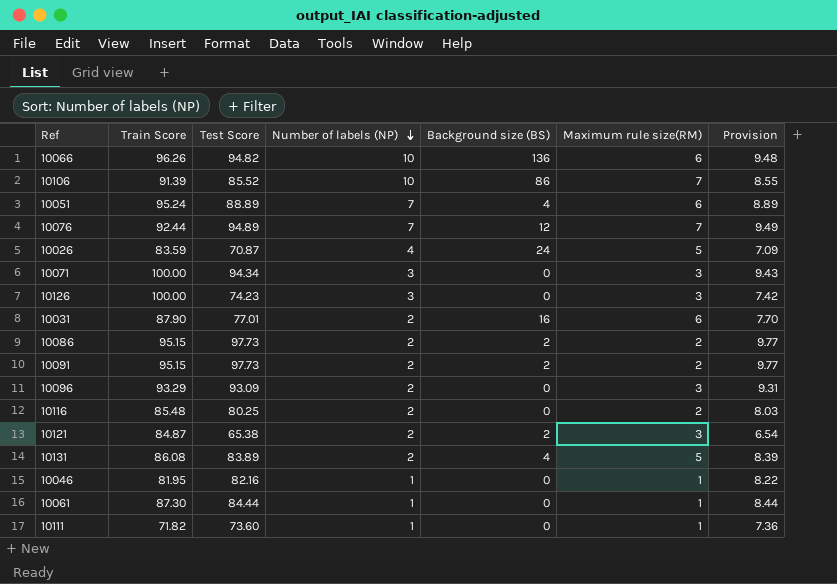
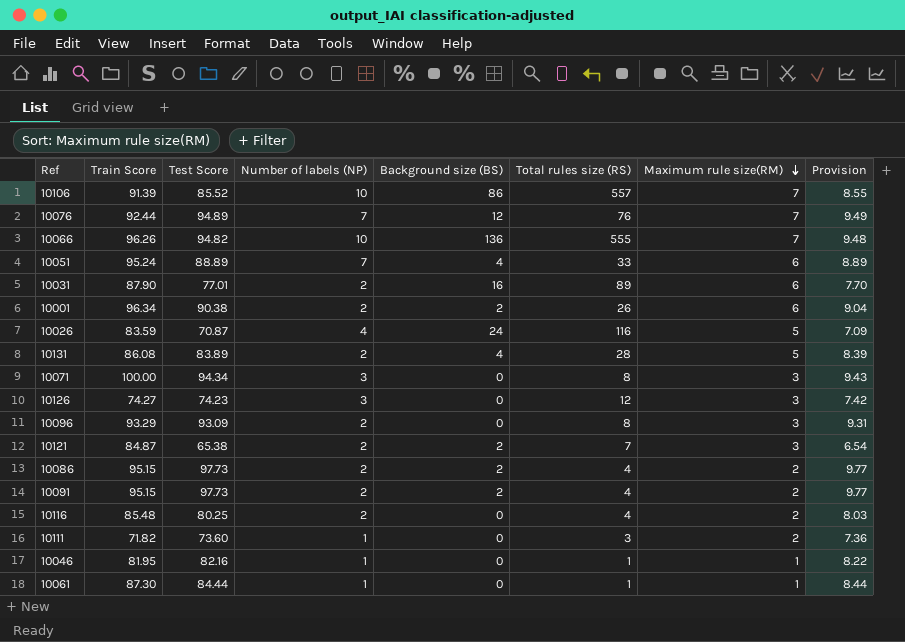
row order: Number of labels (NP) descending -> Maximum rule size(RM) descending
column Total rules size (RS) | position: none -> 6
10066 | Maximum rule size(RM): 6 -> 7
row 10001: none -> 96.34 | 90.38 | 2 | 2 | 26 | 6 | 9.04
10126 | Train Score: 100.00 -> 74.27
10111 | Maximum rule size(RM): 1 -> 2

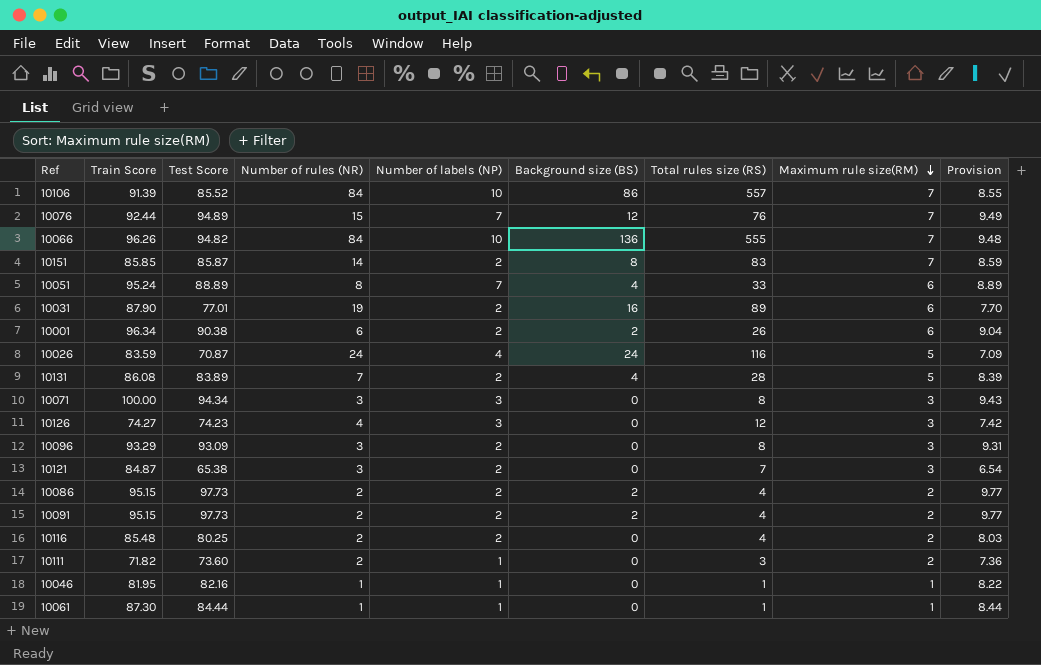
column Number of rules (NR) | position: none -> 4
row 10151: none -> 85.85 | 85.87 | 14 | 2 | 8 | 83 | 7 | 8.59
10121 | Background size (BS): 2 -> 0

